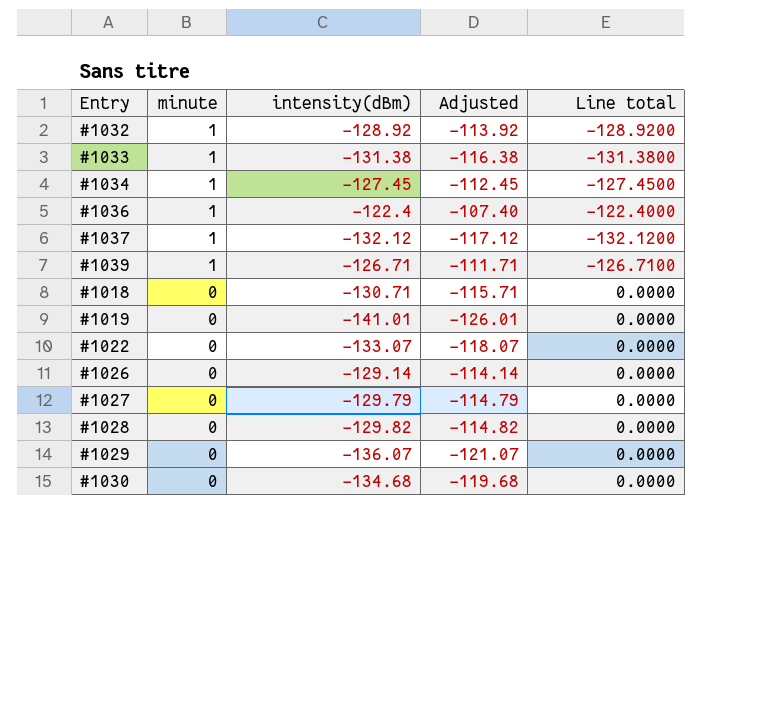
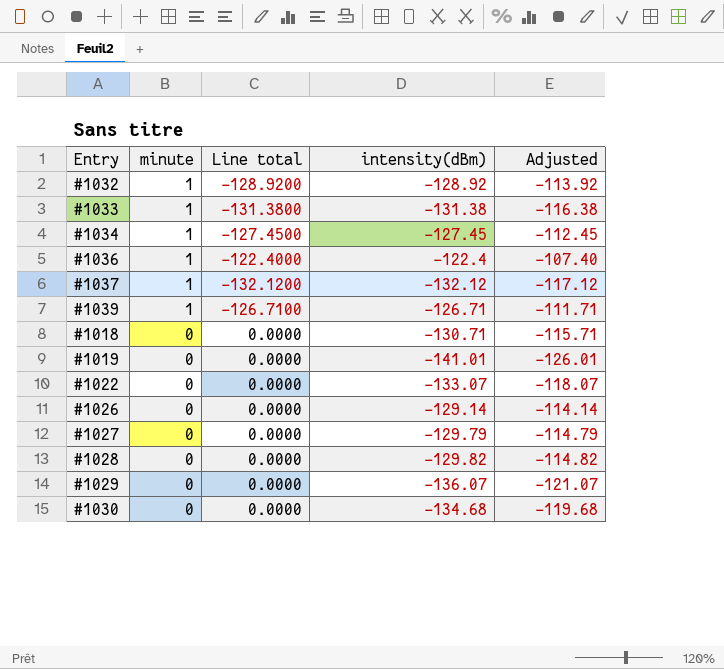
column Line total | position: 5 -> 3

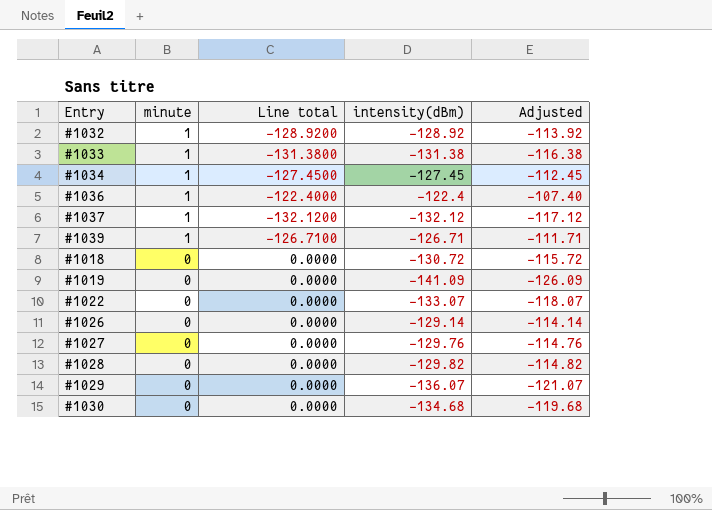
#1018 | intensity(dBm): -130.71 -> -130.72
#1018 | Adjusted: -115.71 -> -115.72
#1019 | intensity(dBm): -141.01 -> -141.09
#1019 | Adjusted: -126.01 -> -126.09
#1027 | intensity(dBm): -129.79 -> -129.76
#1027 | Adjusted: -114.79 -> -114.76

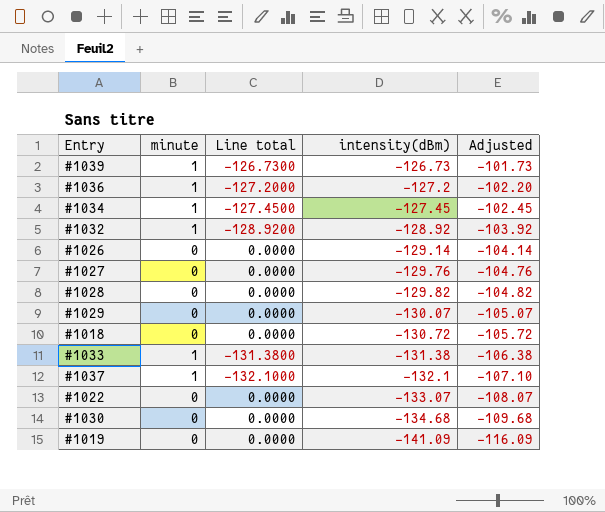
row order: minute descending -> intensity(dBm) descending
column Adjusted | formula: [intensity(dBm)] + 15 -> [intensity(dBm)] + 25
#1039 | Line total: -126.7100 -> -126.7300
#1039 | intensity(dBm): -126.71 -> -126.73
#1036 | Line total: -122.4000 -> -127.2000
#1036 | intensity(dBm): -122.4 -> -127.2
#1029 | intensity(dBm): -136.07 -> -130.07
#1037 | Line total: -132.1200 -> -132.1000
#1037 | intensity(dBm): -132.12 -> -132.1

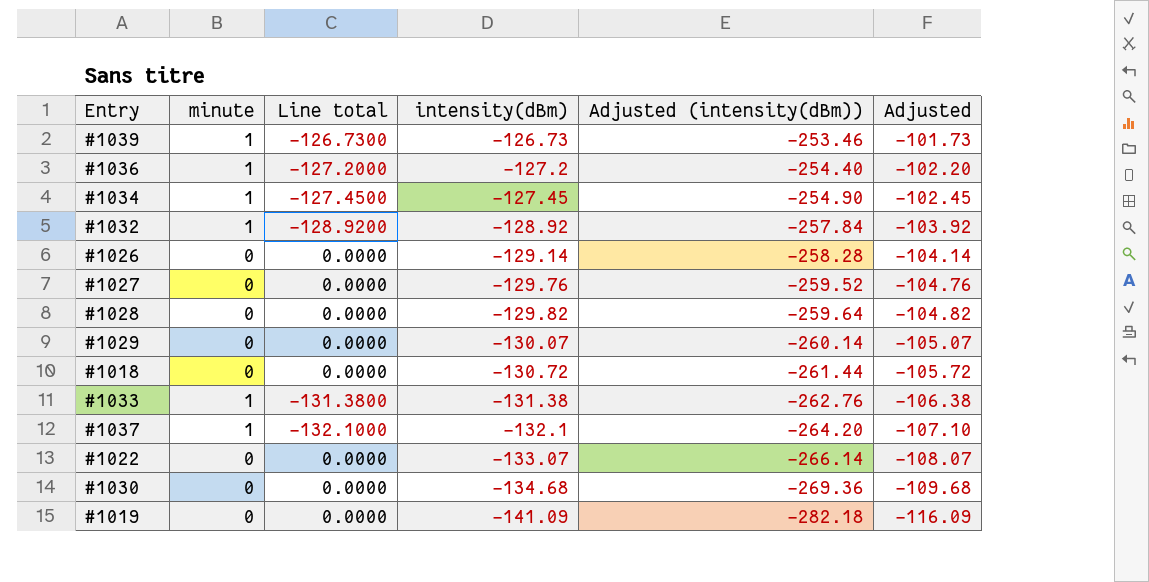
column Adjusted (intensity(dBm)) | formula: none -> [intensity(dBm)] * 2

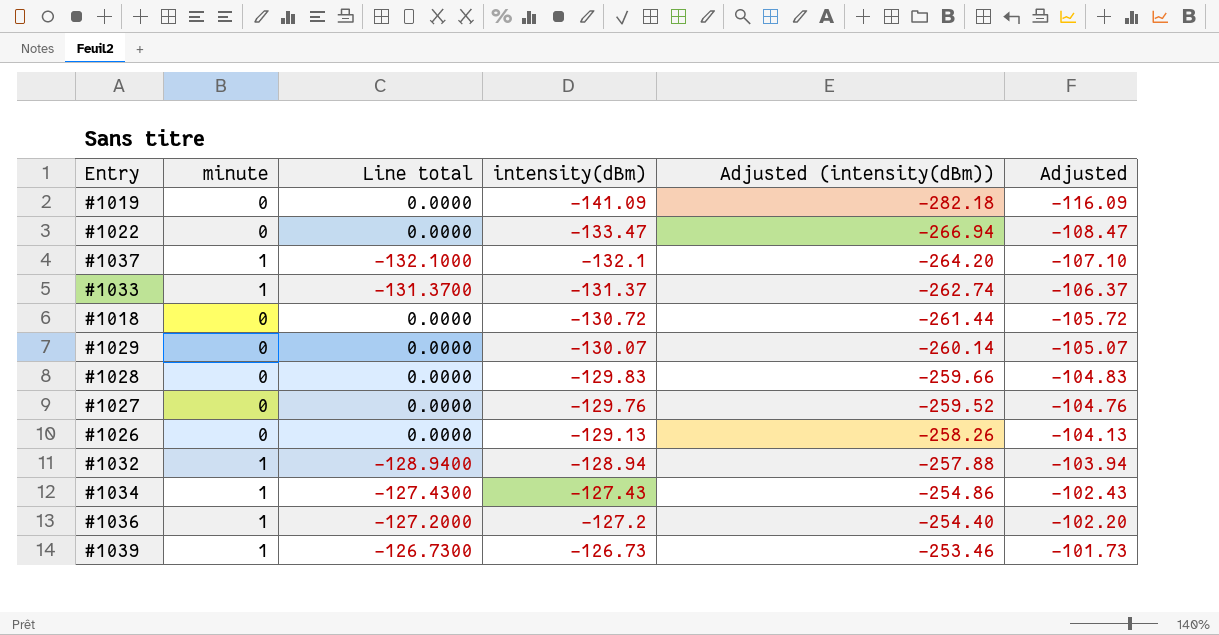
row order: intensity(dBm) descending -> intensity(dBm) ascending
row #1030: 0 | 0.0000 | -134.68 | -269.36 | -109.68 -> none
#1022 | intensity(dBm): -133.07 -> -133.47
#1022 | Adjusted (intensity(dBm)): -266.14 -> -266.94
#1022 | Adjusted: -108.07 -> -108.47
#1033 | Line total: -131.3800 -> -131.3700
#1033 | intensity(dBm): -131.38 -> -131.37
#1033 | Adjusted (intensity(dBm)): -262.76 -> -262.74
#1033 | Adjusted: -106.38 -> -106.37
#1028 | intensity(dBm): -129.82 -> -129.83
#1028 | Adjusted (intensity(dBm)): -259.64 -> -259.66
#1028 | Adjusted: -104.82 -> -104.83
#1026 | intensity(dBm): -129.14 -> -129.13
#1026 | Adjusted (intensity(dBm)): -258.28 -> -258.26
#1026 | Adjusted: -104.14 -> -104.13
#1032 | Line total: -128.9200 -> -128.9400
#1032 | intensity(dBm): -128.92 -> -128.94
#1032 | Adjusted (intensity(dBm)): -257.84 -> -257.88
#1032 | Adjusted: -103.92 -> -103.94
#1034 | Line total: -127.4500 -> -127.4300
#1034 | intensity(dBm): -127.45 -> -127.43
#1034 | Adjusted (intensity(dBm)): -254.90 -> -254.86
#1034 | Adjusted: -102.45 -> -102.43

